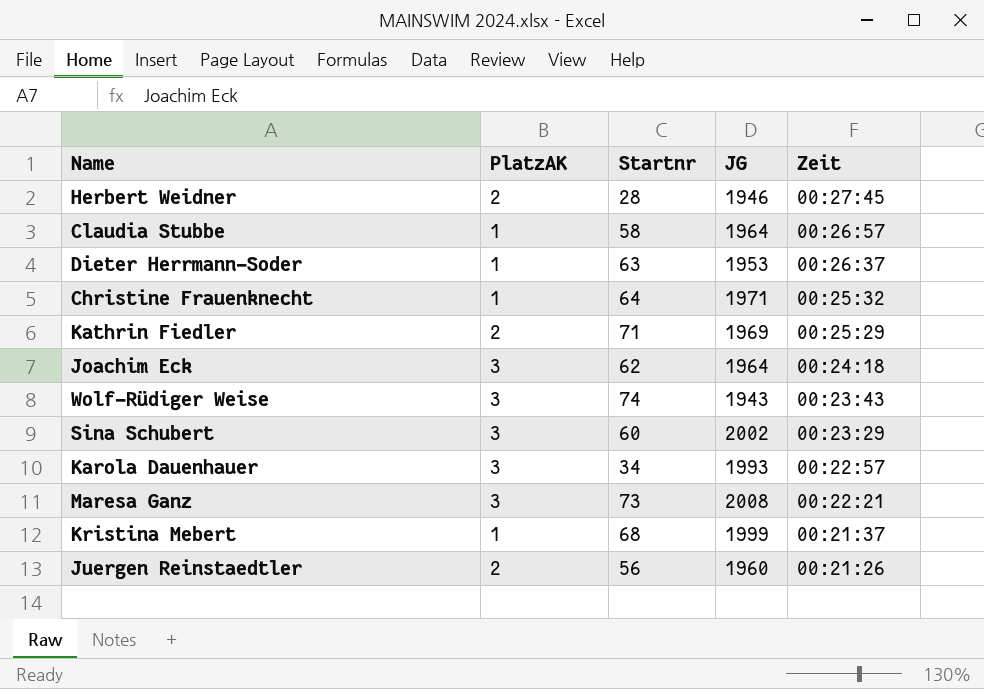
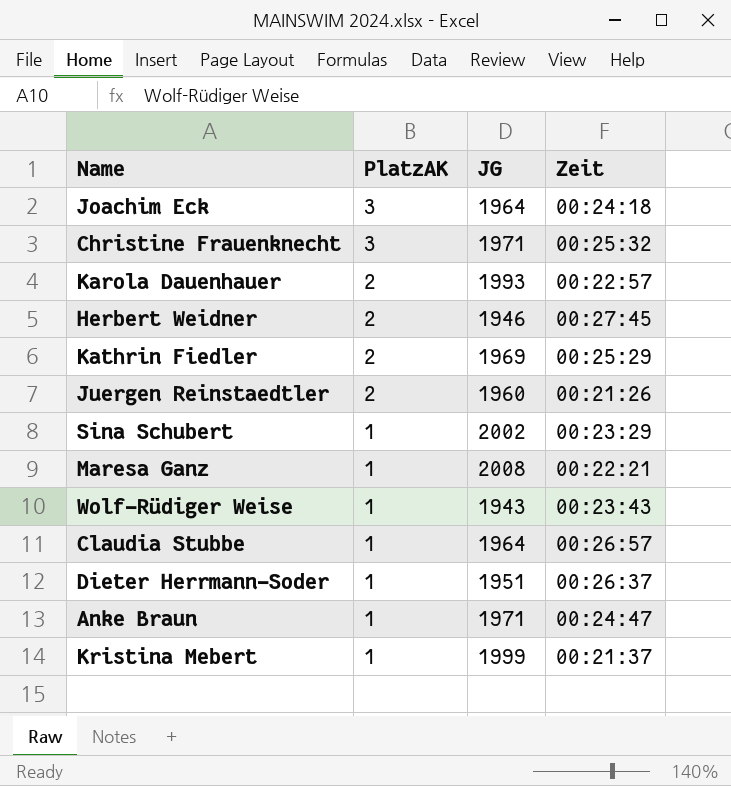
row order: Zeit descending -> PlatzAK descending
column Startnr | position: 3 -> none
Christine Frauenknecht | PlatzAK: 1 -> 3
Karola Dauenhauer | PlatzAK: 3 -> 2
Sina Schubert | PlatzAK: 3 -> 1
Maresa Ganz | PlatzAK: 3 -> 1
Wolf-Rüdiger Weise | PlatzAK: 3 -> 1
Dieter Herrmann-Soder | JG: 1953 -> 1951
row Anke Braun: none -> 1 | 1971 | 00:24:47

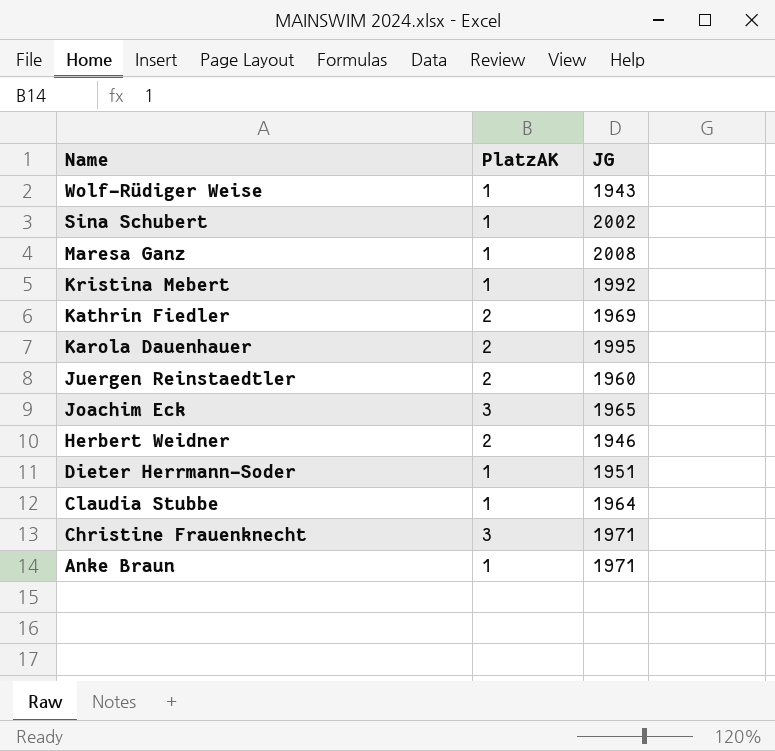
row order: PlatzAK descending -> Name descending
column Zeit | position: 4 -> none
Kristina Mebert | JG: 1999 -> 1992
Karola Dauenhauer | JG: 1993 -> 1995
Joachim Eck | JG: 1964 -> 1965

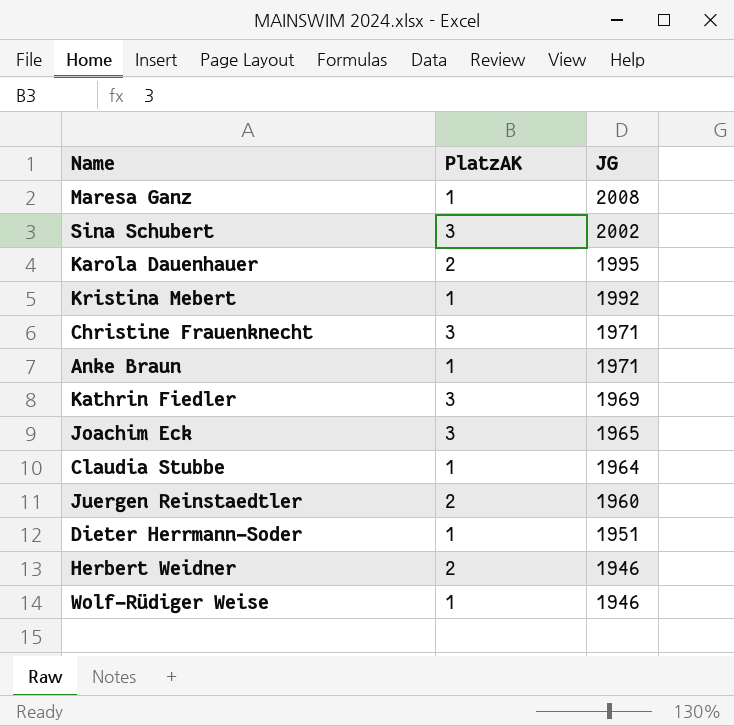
row order: Name descending -> JG descending
Sina Schubert | PlatzAK: 1 -> 3
Kathrin Fiedler | PlatzAK: 2 -> 3
Wolf-Rüdiger Weise | JG: 1943 -> 1946

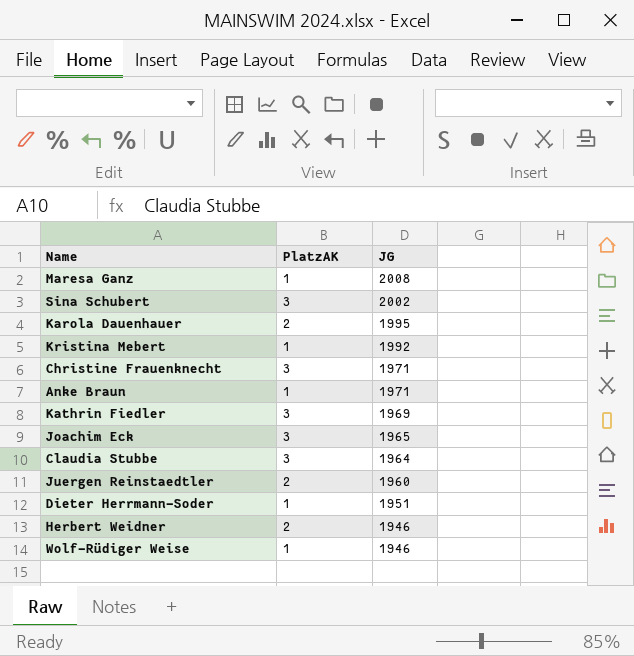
Claudia Stubbe | PlatzAK: 1 -> 3

